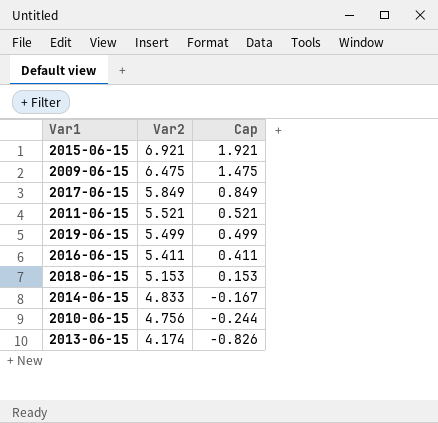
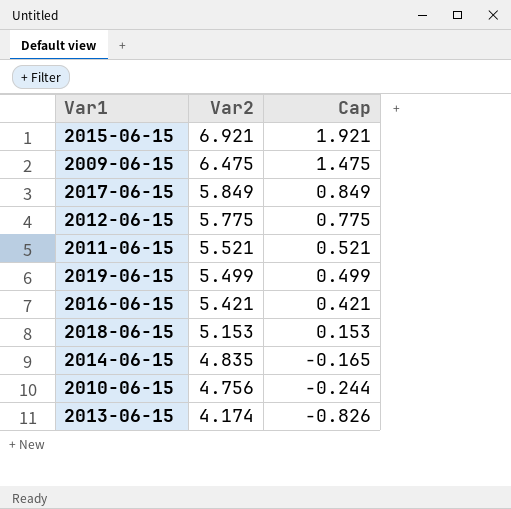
row 2012-06-15: none -> 5.775 | 0.775
2016-06-15 | Var2: 5.411 -> 5.421
2016-06-15 | Cap: 0.411 -> 0.421
2014-06-15 | Var2: 4.833 -> 4.835
2014-06-15 | Cap: -0.167 -> -0.165

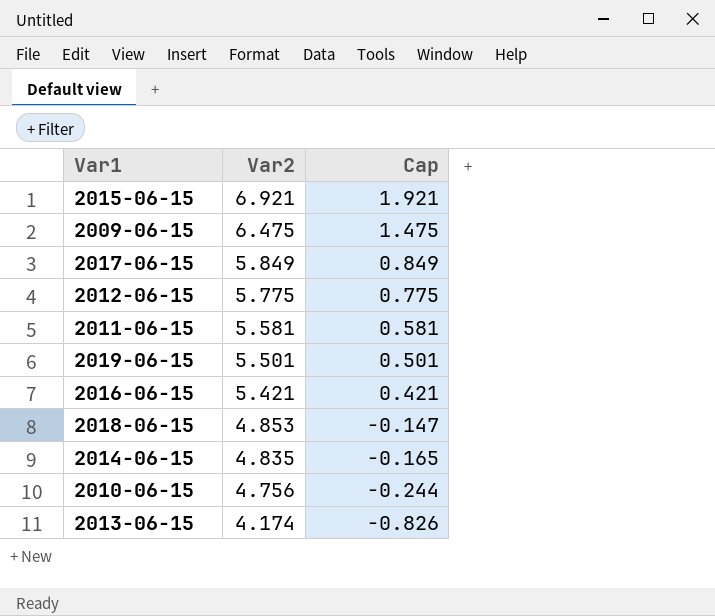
2011-06-15 | Var2: 5.521 -> 5.581
2011-06-15 | Cap: 0.521 -> 0.581
2019-06-15 | Var2: 5.499 -> 5.501
2019-06-15 | Cap: 0.499 -> 0.501
2018-06-15 | Var2: 5.153 -> 4.853
2018-06-15 | Cap: 0.153 -> -0.147

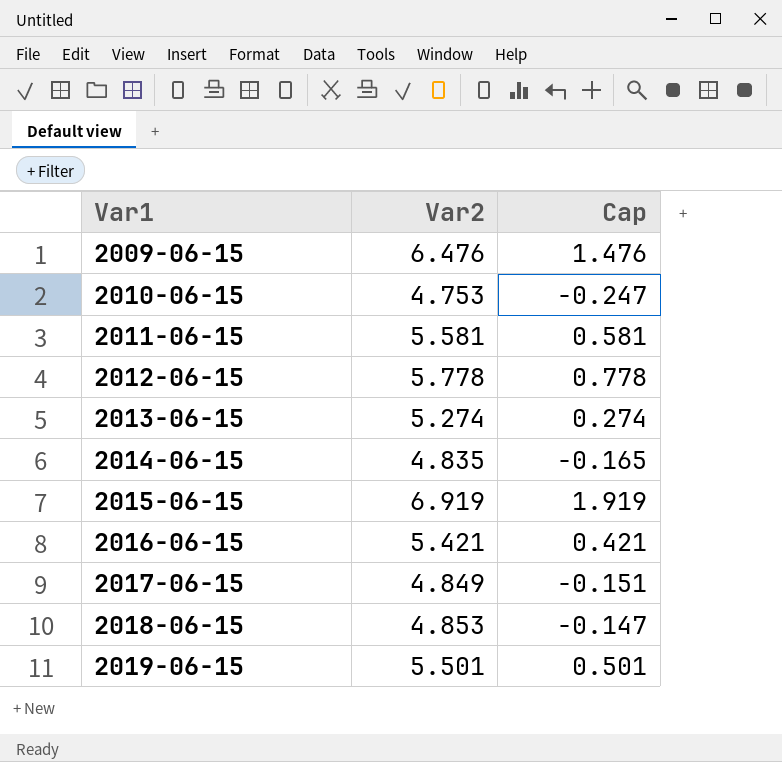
row order: Var2 descending -> Var1 ascending
2009-06-15 | Var2: 6.475 -> 6.476
2009-06-15 | Cap: 1.475 -> 1.476
2010-06-15 | Var2: 4.756 -> 4.753
2010-06-15 | Cap: -0.244 -> -0.247
2012-06-15 | Var2: 5.775 -> 5.778
2012-06-15 | Cap: 0.775 -> 0.778
2013-06-15 | Var2: 4.174 -> 5.274
2013-06-15 | Cap: -0.826 -> 0.274
2015-06-15 | Var2: 6.921 -> 6.919
2015-06-15 | Cap: 1.921 -> 1.919
2017-06-15 | Var2: 5.849 -> 4.849
2017-06-15 | Cap: 0.849 -> -0.151

